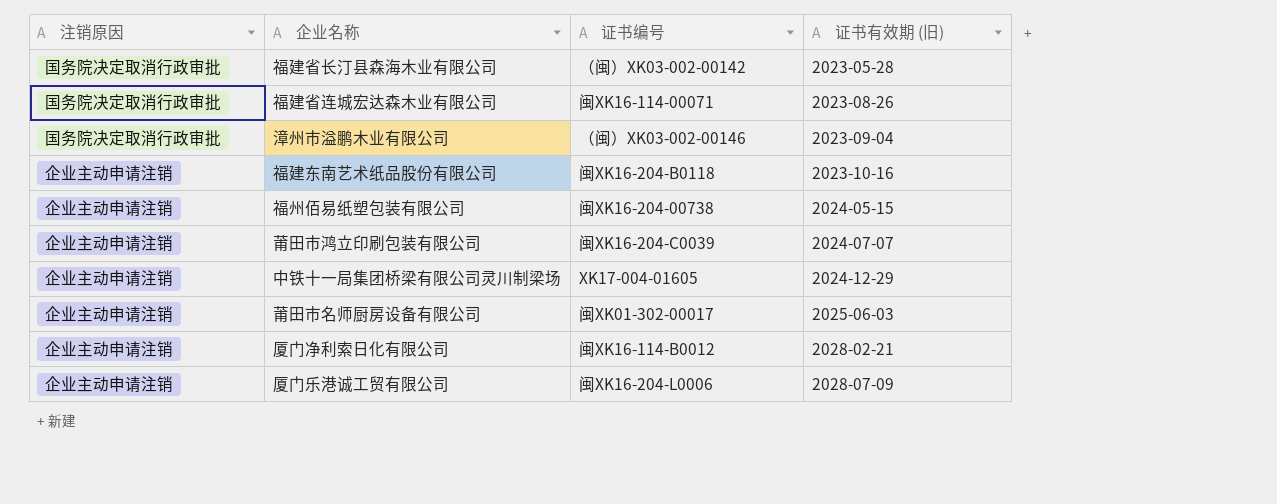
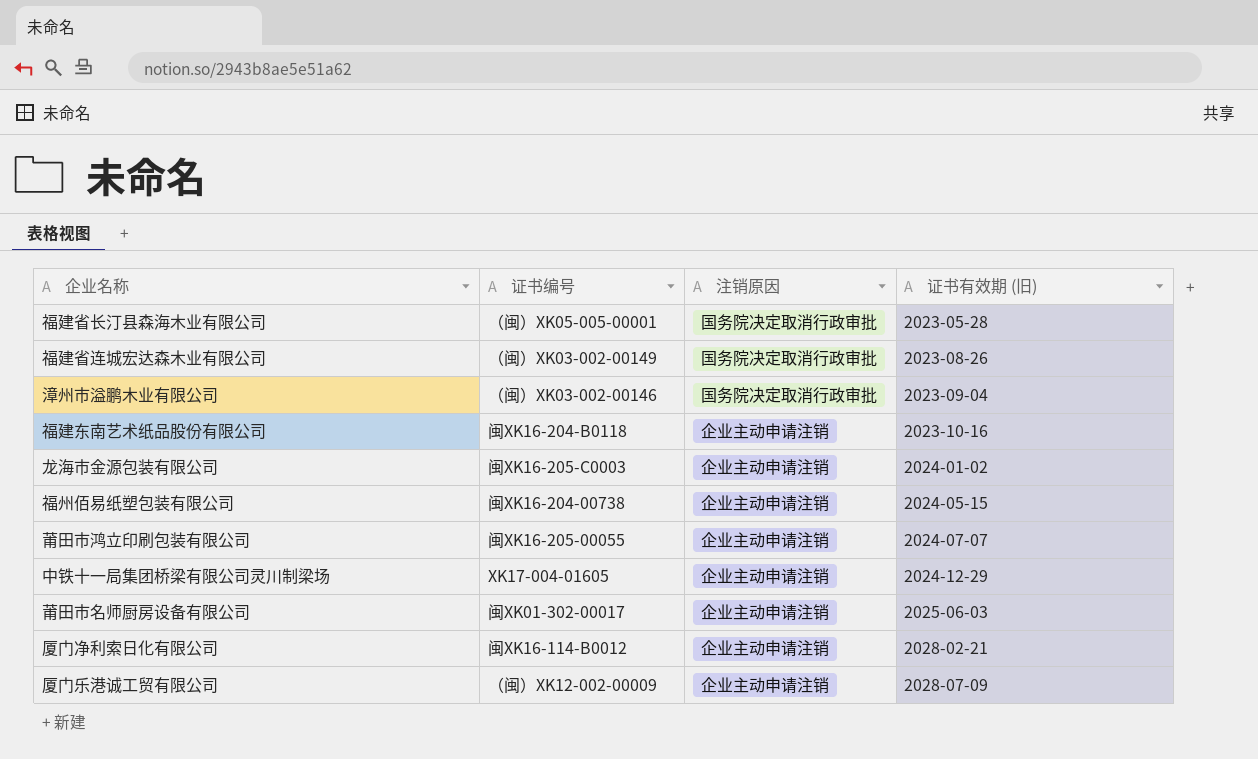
column 注销原因 | position: 1 -> 3
福建省长汀县森海木业有限公司 | 证书编号: （闽）XK03-002-00142 -> （闽）XK05-005-00001
福建省连城宏达森木业有限公司 | 证书编号: 闽XK16-114-00071 -> （闽）XK03-002-00149
row 龙海市金源包装有限公司: none -> 闽XK16-205-C0003 | 企业主动申请注销 | 2024-01-02
莆田市鸿立印刷包装有限公司 | 证书编号: 闽XK16-204-C0039 -> 闽XK16-205-00055
厦门乐港诚工贸有限公司 | 证书编号: 闽XK16-204-L0006 -> （闽）XK12-002-00009

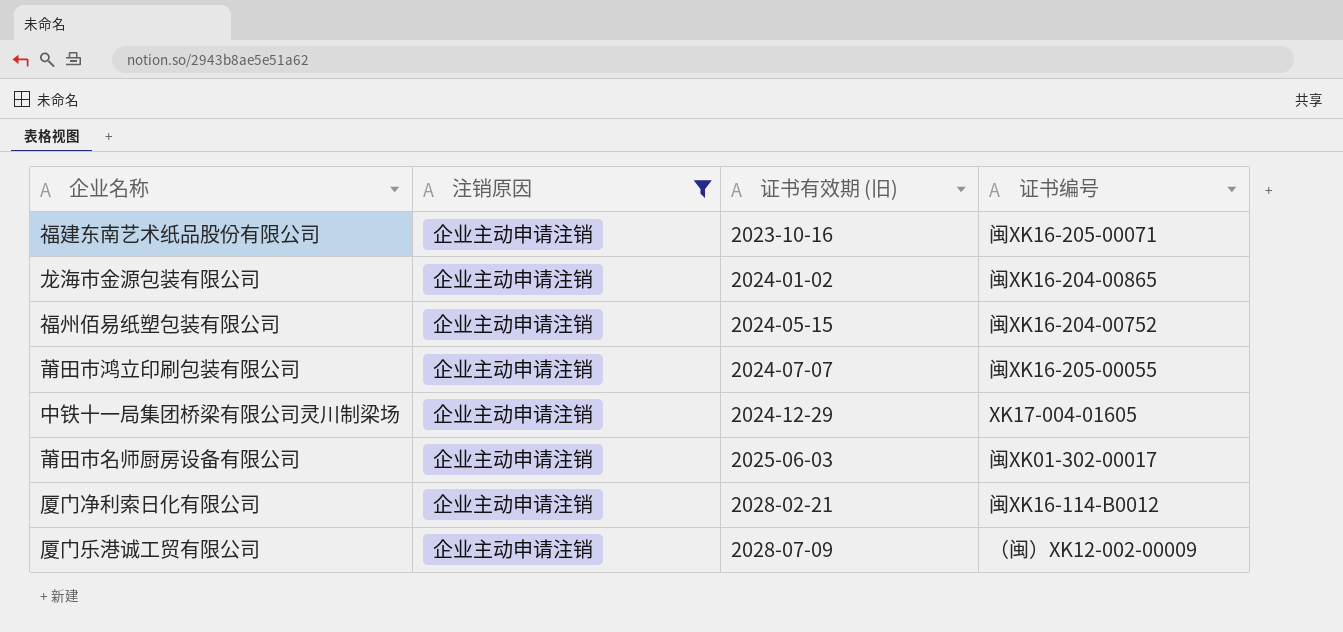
filter: none -> 注销原因 = 企业主动申请注销
column 证书编号 | position: 2 -> 4
福建东南艺术纸品股份有限公司 | 证书编号: 闽XK16-204-B0118 -> 闽XK16-205-00071
龙海市金源包装有限公司 | 证书编号: 闽XK16-205-C0003 -> 闽XK16-204-00865
福州佰易纸塑包装有限公司 | 证书编号: 闽XK16-204-00738 -> 闽XK16-204-00752

